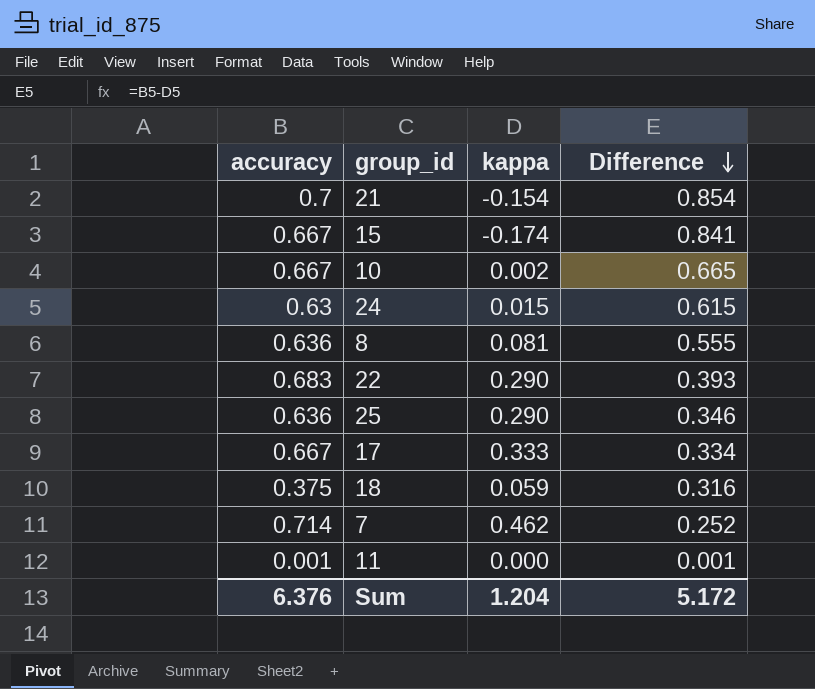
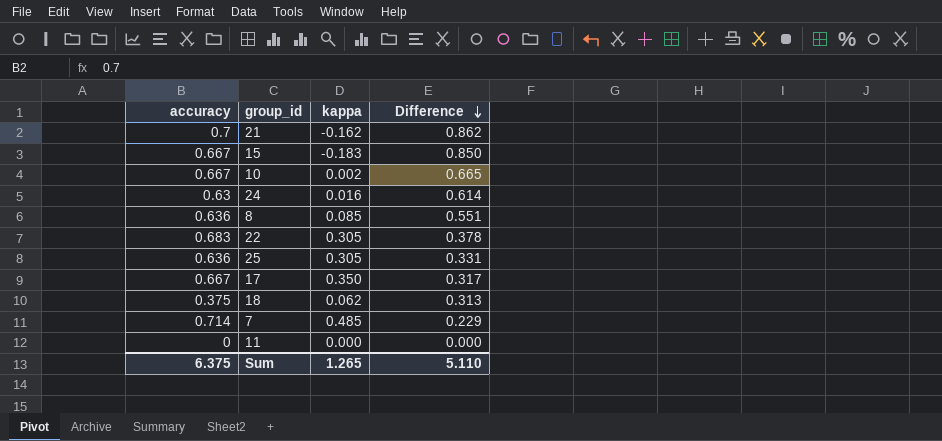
21 | kappa: -0.154 -> -0.162
21 | Difference: 0.854 -> 0.862
15 | kappa: -0.174 -> -0.183
15 | Difference: 0.841 -> 0.850
24 | kappa: 0.015 -> 0.016
24 | Difference: 0.615 -> 0.614
8 | kappa: 0.081 -> 0.085
8 | Difference: 0.555 -> 0.551
22 | kappa: 0.290 -> 0.305
22 | Difference: 0.393 -> 0.378
25 | kappa: 0.290 -> 0.305
25 | Difference: 0.346 -> 0.331
17 | kappa: 0.333 -> 0.350
17 | Difference: 0.334 -> 0.317
18 | kappa: 0.059 -> 0.062
18 | Difference: 0.316 -> 0.313
7 | kappa: 0.462 -> 0.485
7 | Difference: 0.252 -> 0.229
11 | accuracy: 0.001 -> 0
11 | Difference: 0.001 -> 0.000
Sum | accuracy: 6.376 -> 6.375
Sum | kappa: 1.204 -> 1.265
Sum | Difference: 5.172 -> 5.110

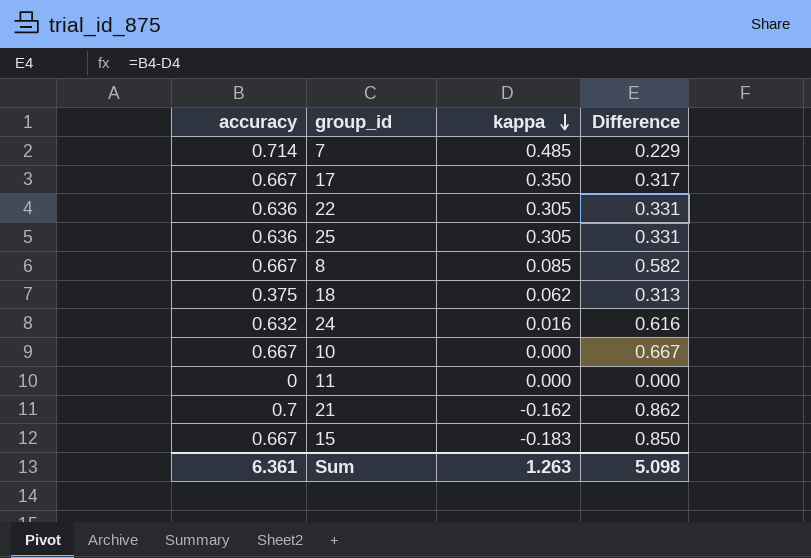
row order: Difference descending -> kappa descending
22 | accuracy: 0.683 -> 0.636
22 | Difference: 0.378 -> 0.331
8 | accuracy: 0.636 -> 0.667
8 | Difference: 0.551 -> 0.582
24 | accuracy: 0.63 -> 0.632
24 | Difference: 0.614 -> 0.616
10 | kappa: 0.002 -> 0.000
10 | Difference: 0.665 -> 0.667
Sum | accuracy: 6.375 -> 6.361
Sum | kappa: 1.265 -> 1.263
Sum | Difference: 5.110 -> 5.098

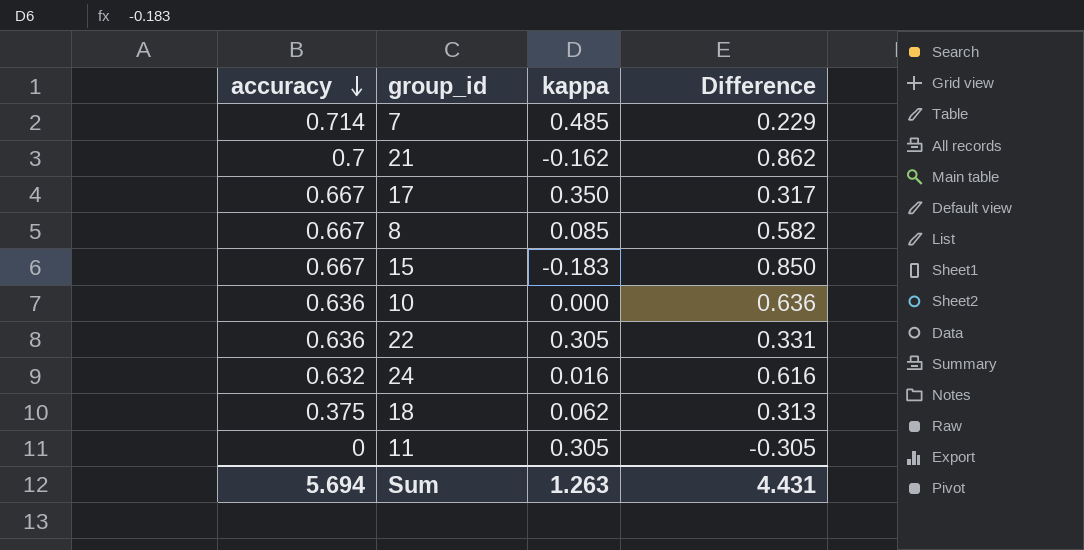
row order: kappa descending -> accuracy descending
row 25: 0.636 | 0.305 | 0.331 -> none
10 | accuracy: 0.667 -> 0.636
10 | Difference: 0.667 -> 0.636
11 | kappa: 0.000 -> 0.305
11 | Difference: 0.000 -> -0.305
Sum | accuracy: 6.361 -> 5.694
Sum | Difference: 5.098 -> 4.431

